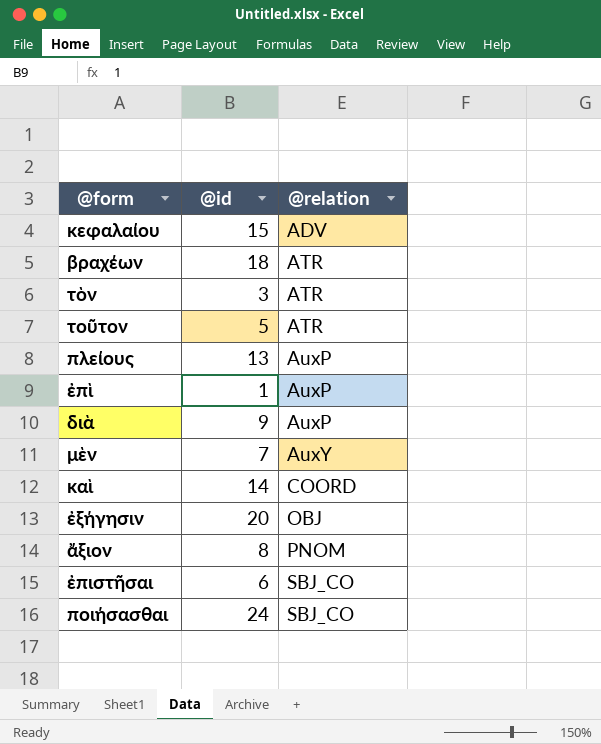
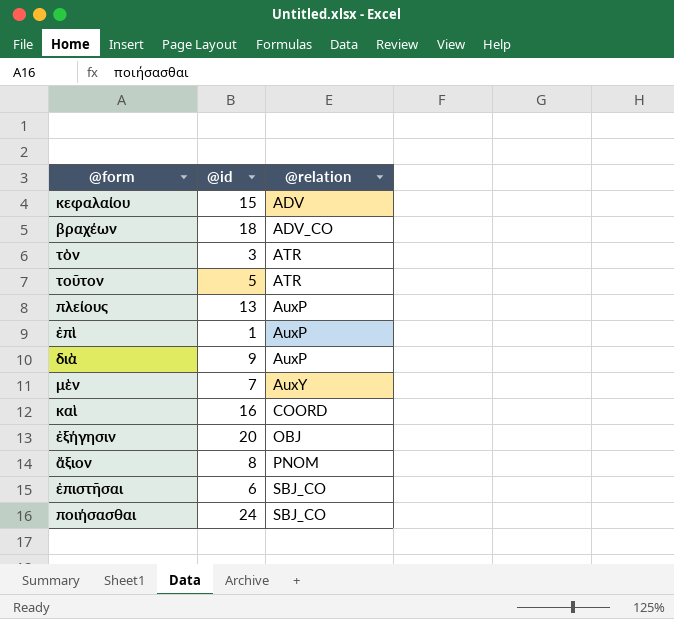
βραχέων | @relation: ATR -> ADV_CO
καὶ | @id: 14 -> 16

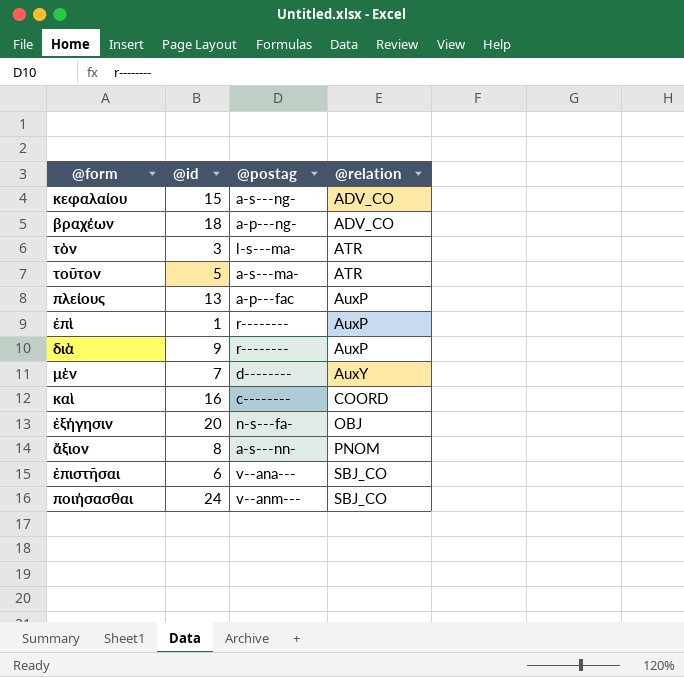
column @postag | position: none -> 3
κεφαλαίου | @relation: ADV -> ADV_CO

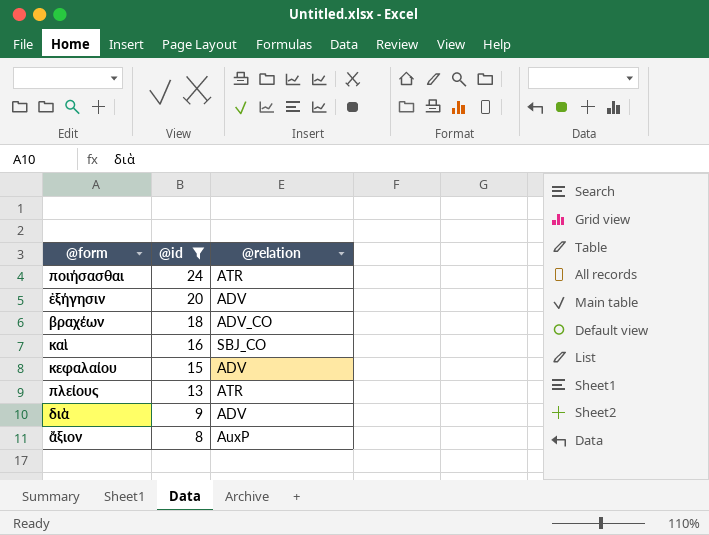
filter: none -> @id >= 8
row order: @relation ascending -> @id descending
column @postag | position: 3 -> none
ποιήσασθαι | @relation: SBJ_CO -> ATR
ἐξήγησιν | @relation: OBJ -> ADV
καὶ | @relation: COORD -> SBJ_CO
κεφαλαίου | @relation: ADV_CO -> ADV
πλείους | @relation: AuxP -> ATR
διὰ | @relation: AuxP -> ADV
ἄξιον | @relation: PNOM -> AuxP

